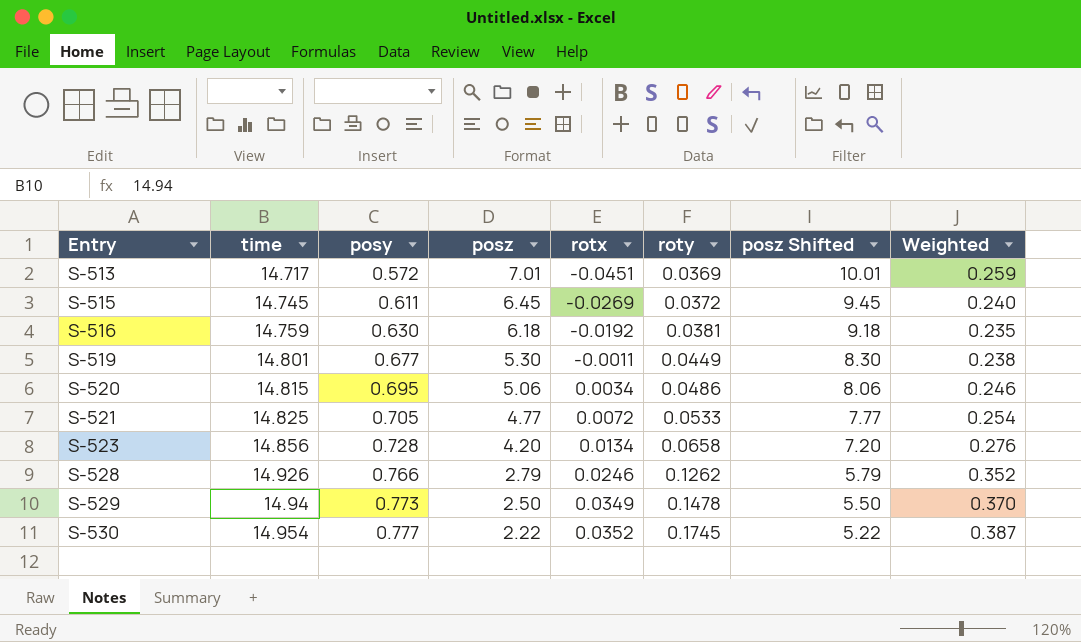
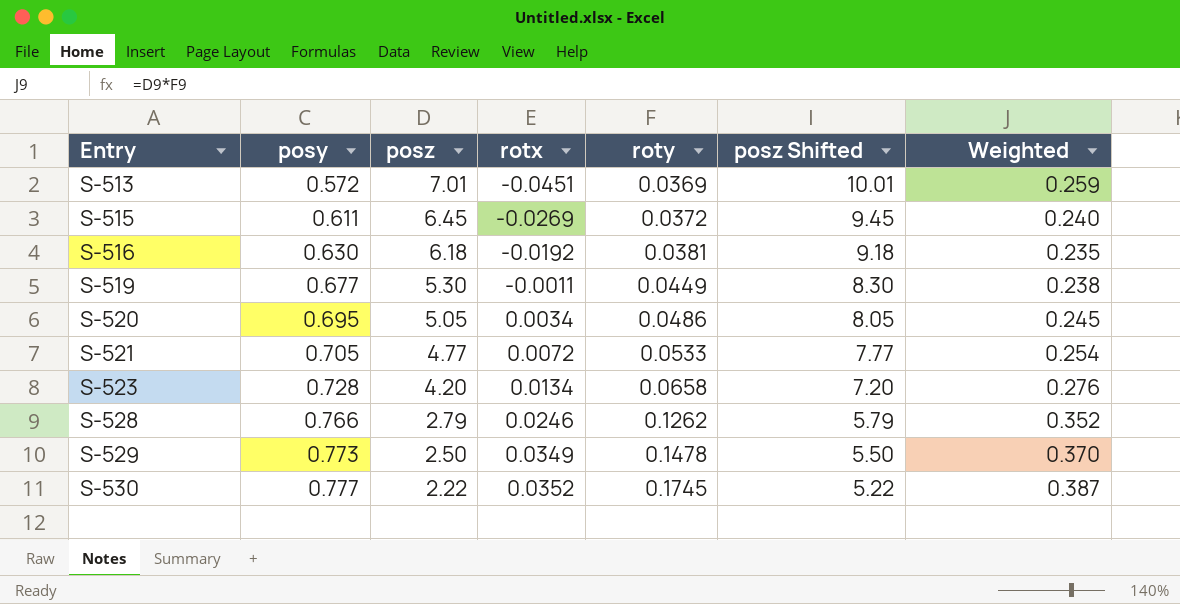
column time | position: 2 -> none
S-520 | posz: 5.06 -> 5.05
S-520 | posz Shifted: 8.06 -> 8.05
S-520 | Weighted: 0.246 -> 0.245

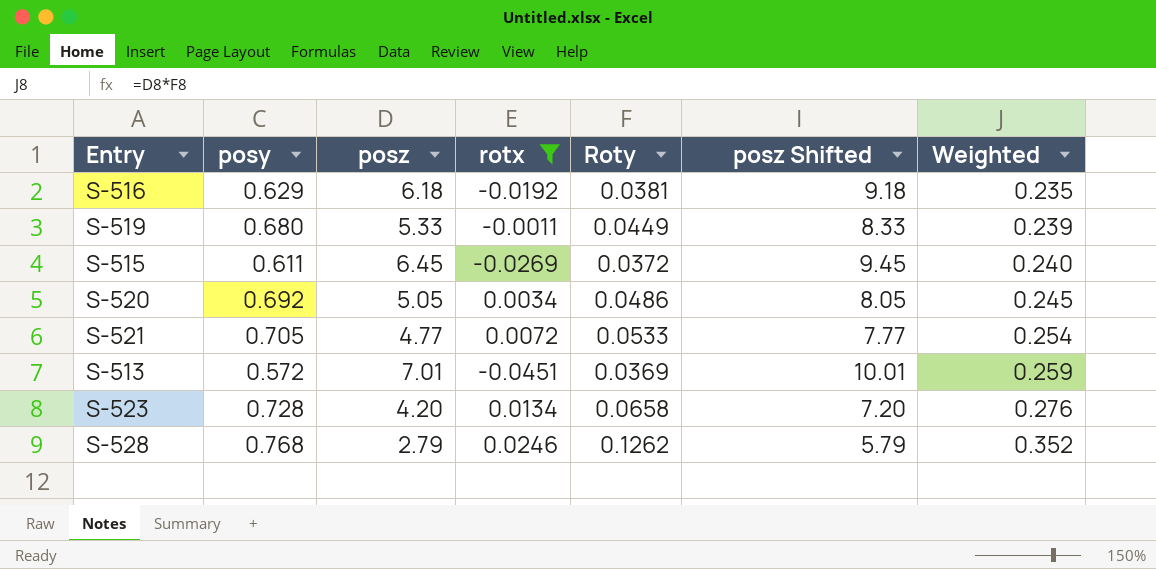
filter: none -> rotx <= 0.0246
row order: Entry ascending -> Weighted ascending
column name: roty -> Roty
S-516 | posy: 0.630 -> 0.629
S-519 | posy: 0.677 -> 0.680
S-519 | posz: 5.30 -> 5.33
S-519 | posz Shifted: 8.30 -> 8.33
S-519 | Weighted: 0.238 -> 0.239
S-520 | posy: 0.695 -> 0.692
S-528 | posy: 0.766 -> 0.768

